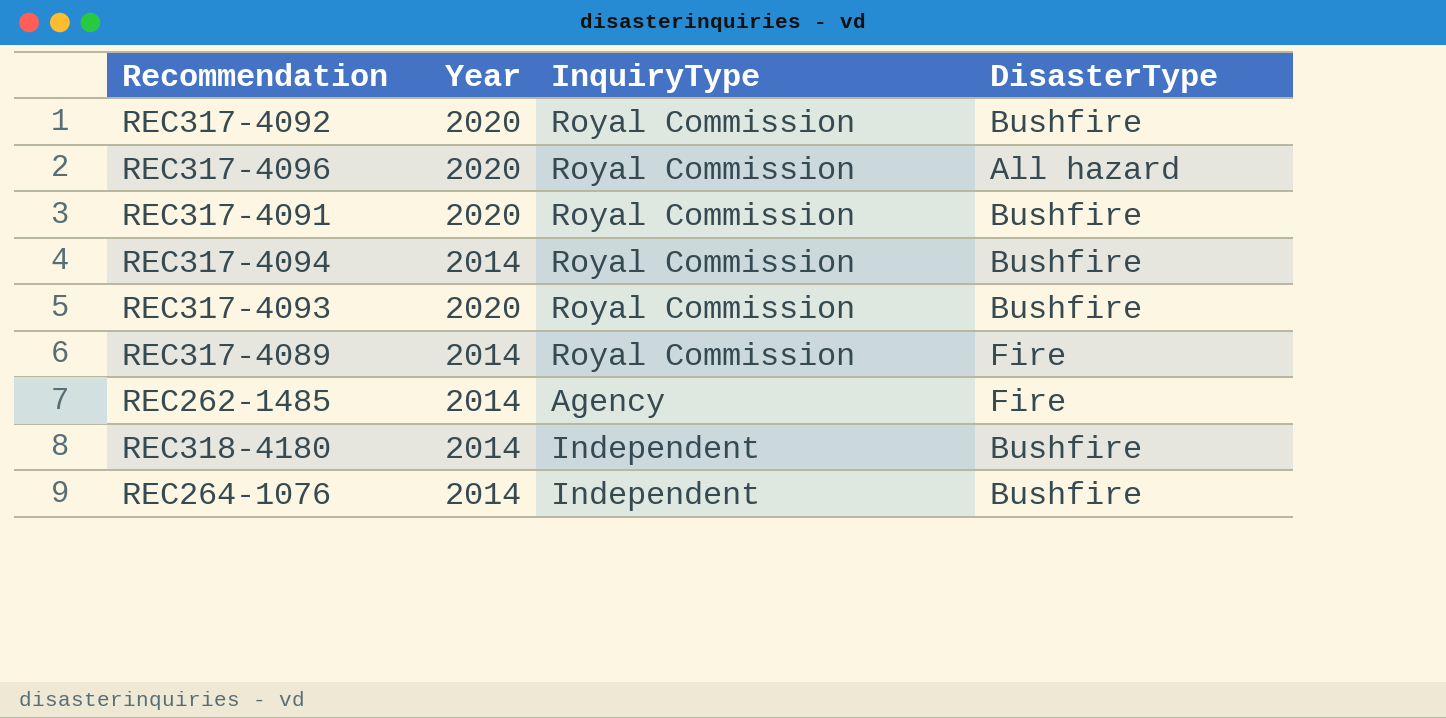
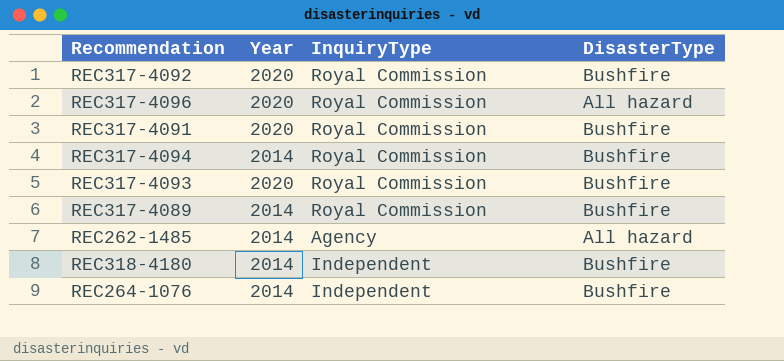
REC317-4089 | DisasterType: Fire -> Bushfire
REC262-1485 | DisasterType: Fire -> All hazard

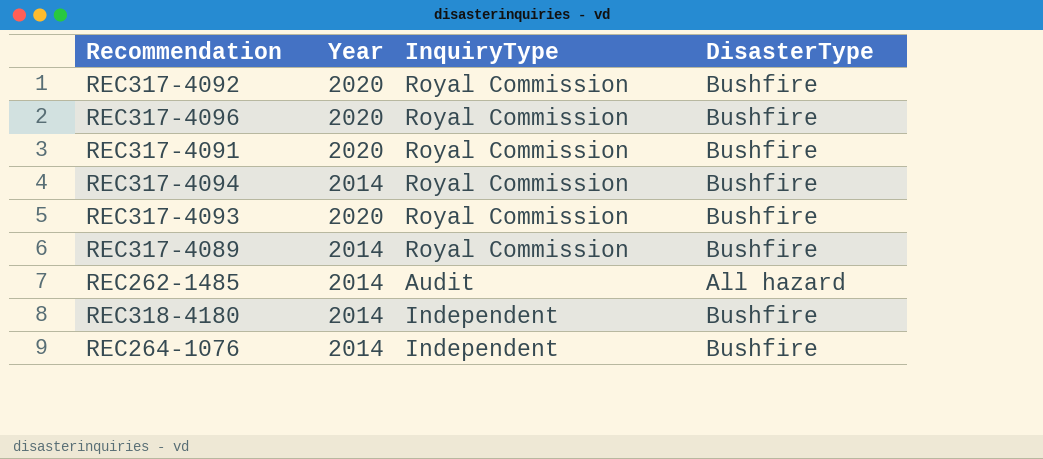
REC317-4096 | DisasterType: All hazard -> Bushfire
REC262-1485 | InquiryType: Agency -> Audit

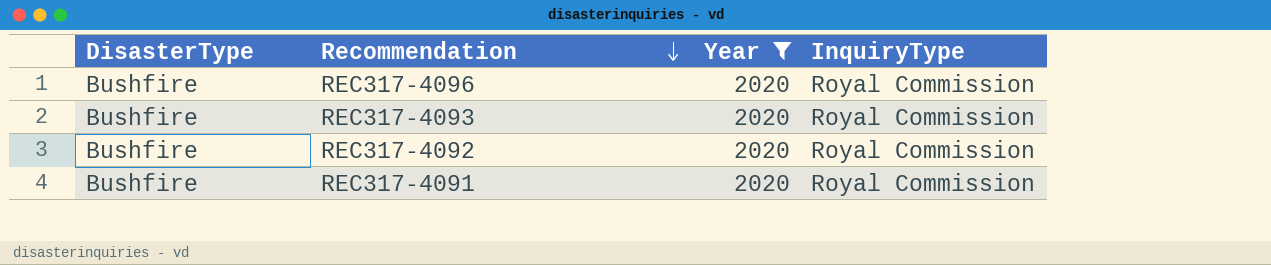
filter: none -> Year = 2020
row order: none -> Recommendation descending
column DisasterType | position: 4 -> 1

